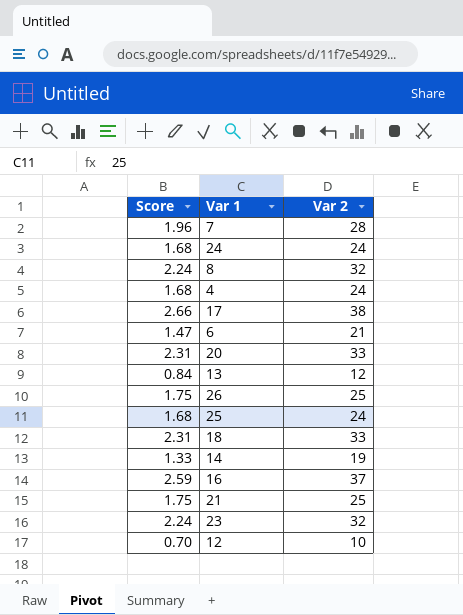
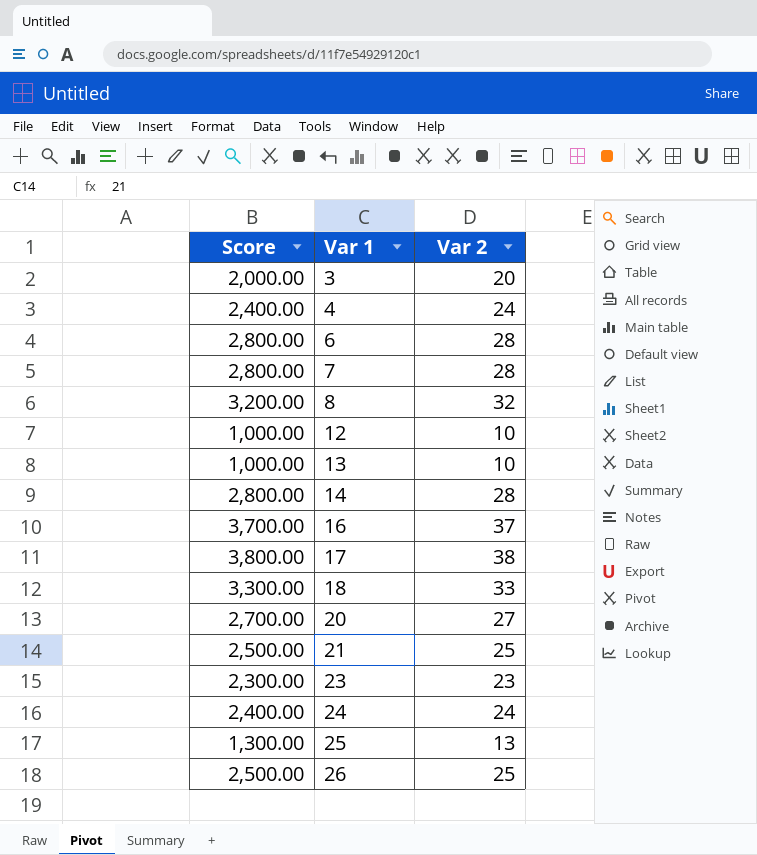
row order: none -> Var 1 ascending
column Score | formula: [Var 2] * 0.07 -> [Var 2] * 100
row 3: none -> 2,000.00 | 20
6 | Var 2: 21 -> 28
13 | Var 2: 12 -> 10
14 | Var 2: 19 -> 28
20 | Var 2: 33 -> 27
23 | Var 2: 32 -> 23
25 | Var 2: 24 -> 13

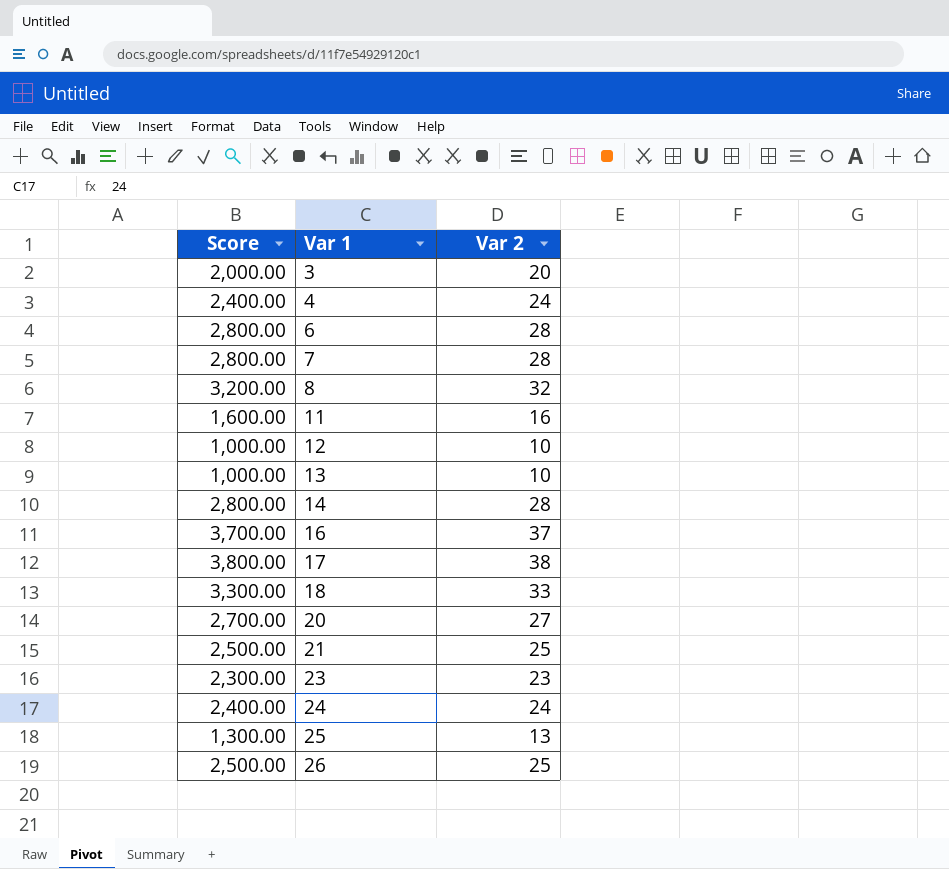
row 11: none -> 1,600.00 | 16

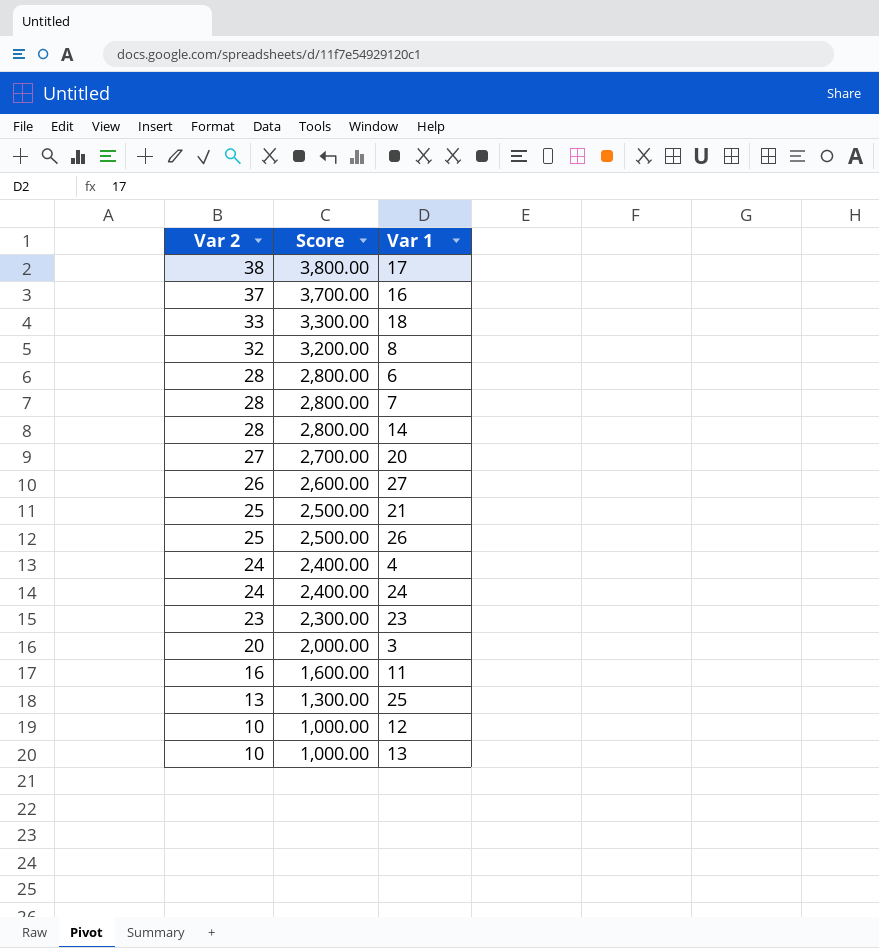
row order: Var 1 ascending -> Var 2 descending
column Var 2 | position: 3 -> 1
row 27: none -> 26 | 2,600.00

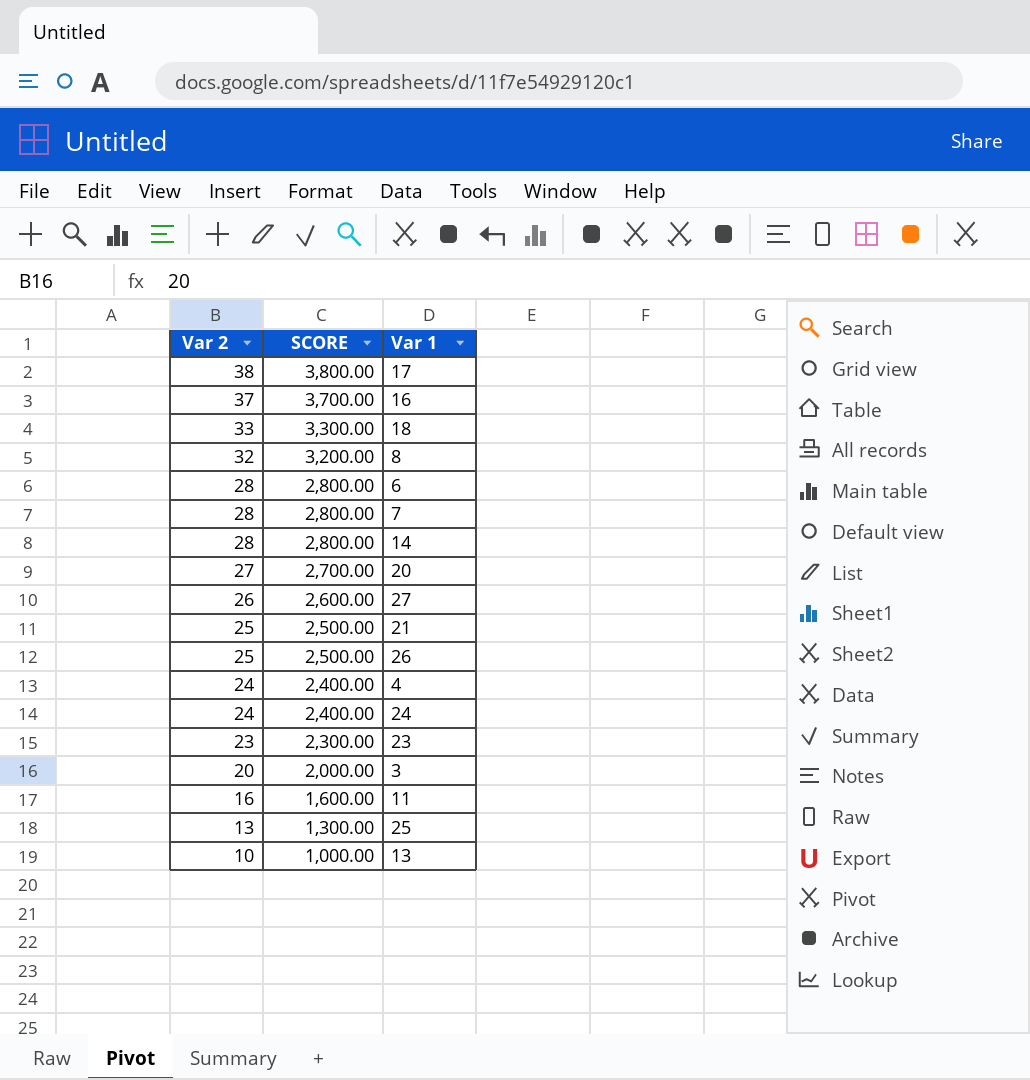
column name: Score -> SCORE
row 12: 10 | 1,000.00 -> none

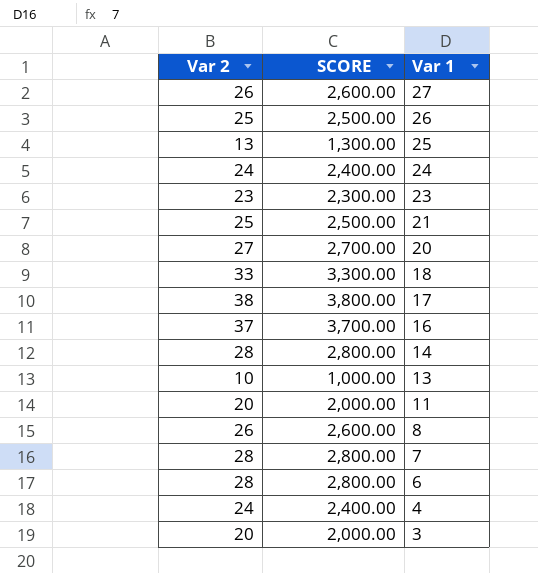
row order: Var 2 descending -> Var 1 descending
11 | Var 2: 16 -> 20
11 | SCORE: 1,600.00 -> 2,000.00
8 | Var 2: 32 -> 26
8 | SCORE: 3,200.00 -> 2,600.00

